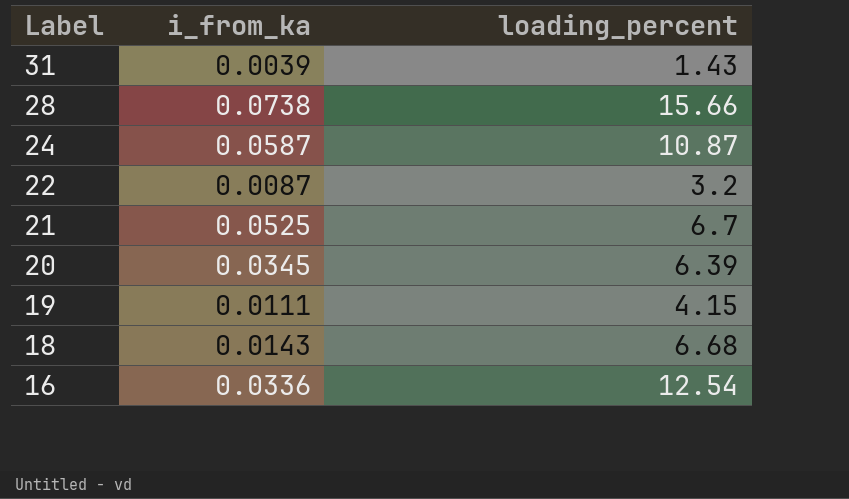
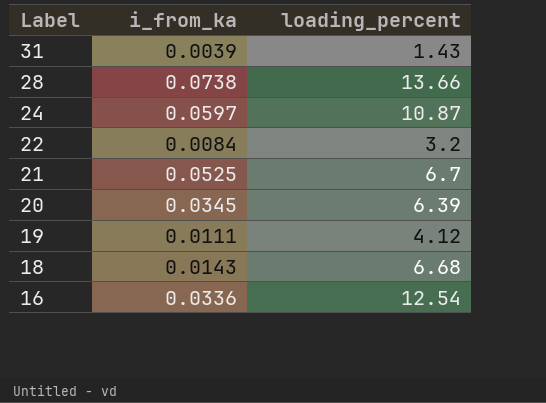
28 | loading_percent: 15.66 -> 13.66
24 | i_from_ka: 0.0587 -> 0.0597
22 | i_from_ka: 0.0087 -> 0.0084
19 | loading_percent: 4.15 -> 4.12

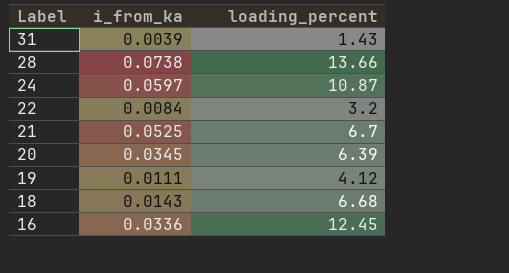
16 | loading_percent: 12.54 -> 12.45

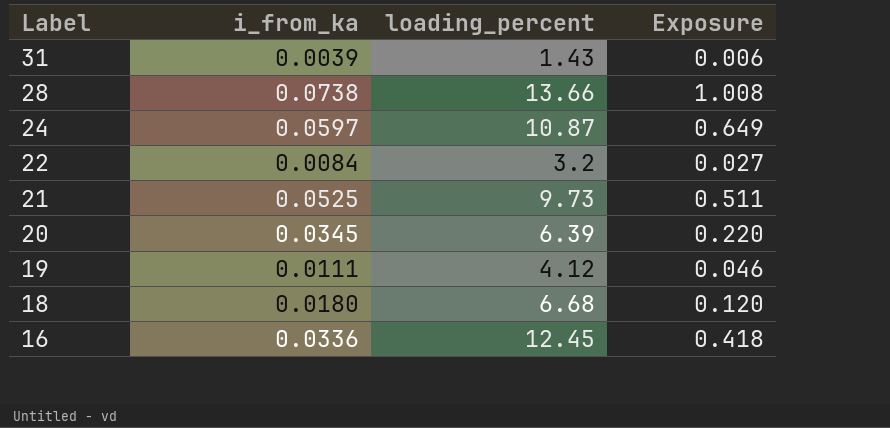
column Exposure | formula: none -> [i_from_ka] * [loading_percent]
21 | loading_percent: 6.7 -> 9.73
18 | i_from_ka: 0.0143 -> 0.0180

